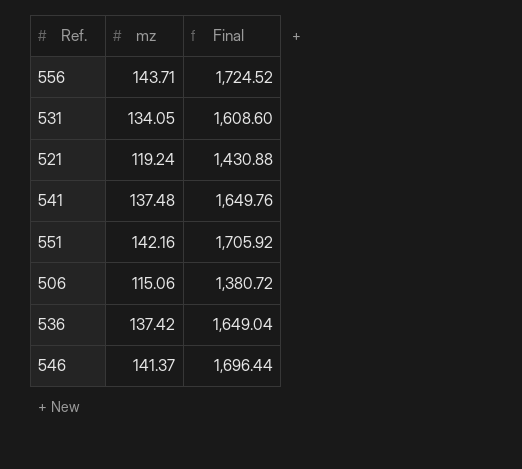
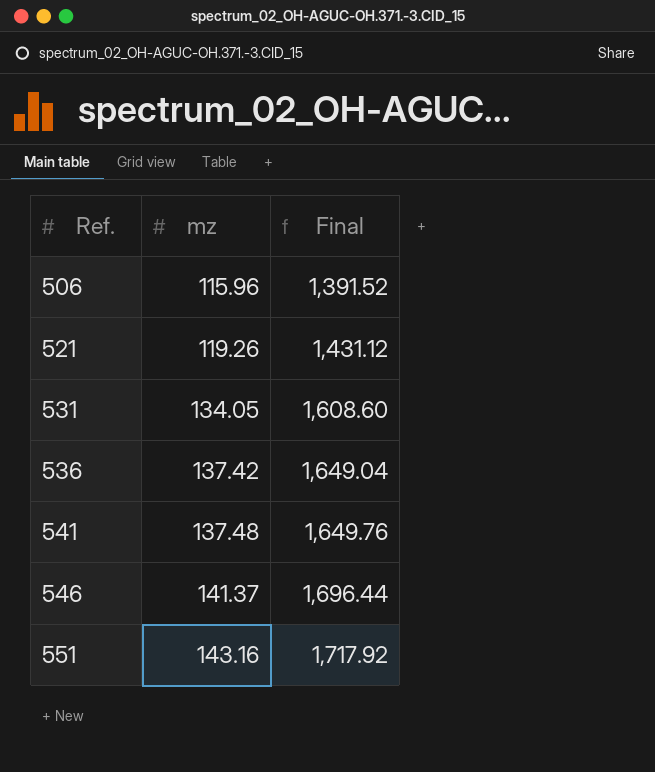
row order: none -> Ref. ascending
row 556: 143.71 | 1,724.52 -> none
506 | mz: 115.06 -> 115.96
506 | Final: 1,380.72 -> 1,391.52
521 | mz: 119.24 -> 119.26
521 | Final: 1,430.88 -> 1,431.12
551 | mz: 142.16 -> 143.16
551 | Final: 1,705.92 -> 1,717.92

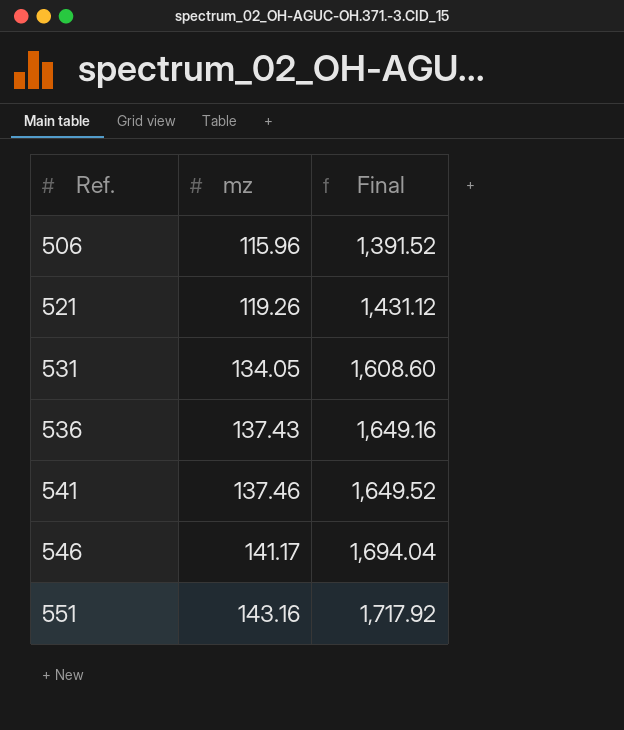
536 | mz: 137.42 -> 137.43
536 | Final: 1,649.04 -> 1,649.16
541 | mz: 137.48 -> 137.46
541 | Final: 1,649.76 -> 1,649.52
546 | mz: 141.37 -> 141.17
546 | Final: 1,696.44 -> 1,694.04

